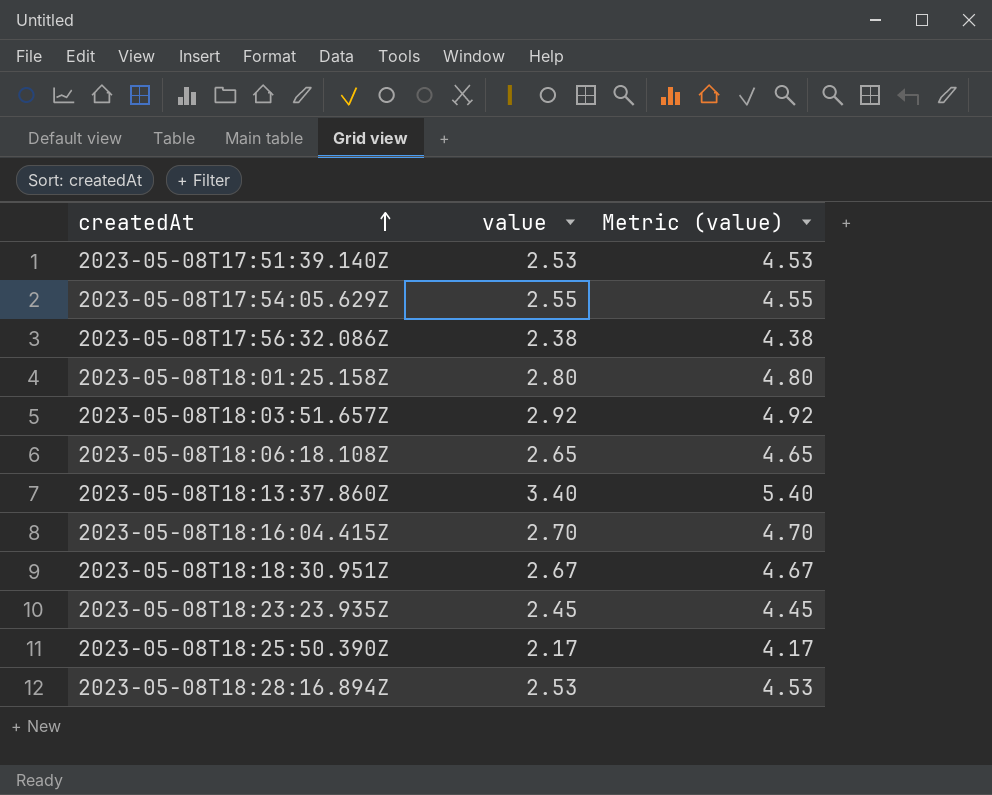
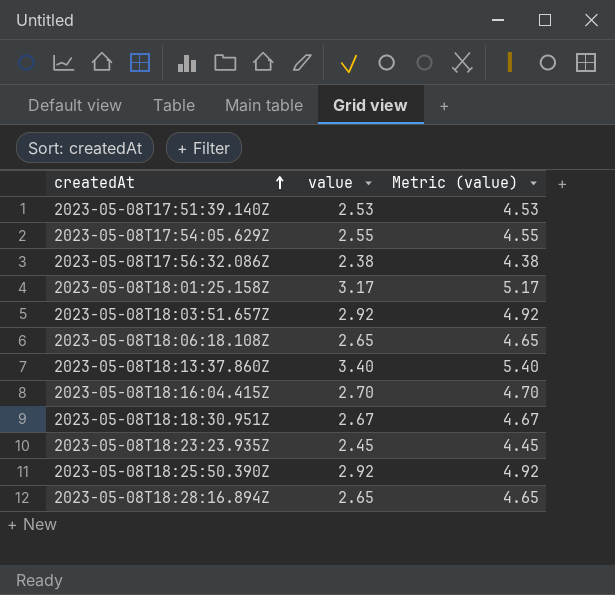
2023-05-08T18:01:25.158Z | value: 2.80 -> 3.17
2023-05-08T18:01:25.158Z | Metric (value): 4.80 -> 5.17
2023-05-08T18:25:50.390Z | value: 2.17 -> 2.92
2023-05-08T18:25:50.390Z | Metric (value): 4.17 -> 4.92
2023-05-08T18:28:16.894Z | value: 2.53 -> 2.65
2023-05-08T18:28:16.894Z | Metric (value): 4.53 -> 4.65

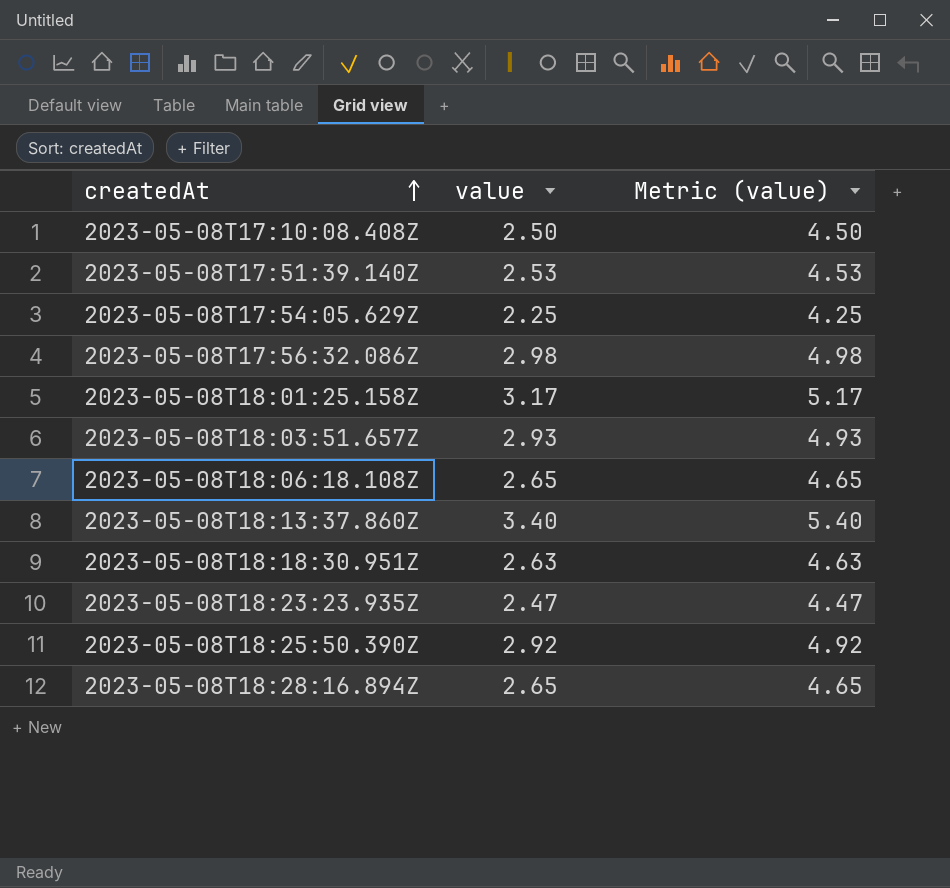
row 2023-05-08T18:16:04.415Z: 2.70 | 4.70 -> none
row 2023-05-08T17:10:08.408Z: none -> 2.50 | 4.50
2023-05-08T17:54:05.629Z | value: 2.55 -> 2.25
2023-05-08T17:54:05.629Z | Metric (value): 4.55 -> 4.25
2023-05-08T17:56:32.086Z | value: 2.38 -> 2.98
2023-05-08T17:56:32.086Z | Metric (value): 4.38 -> 4.98
2023-05-08T18:03:51.657Z | value: 2.92 -> 2.93
2023-05-08T18:03:51.657Z | Metric (value): 4.92 -> 4.93
2023-05-08T18:18:30.951Z | value: 2.67 -> 2.63
2023-05-08T18:18:30.951Z | Metric (value): 4.67 -> 4.63
2023-05-08T18:23:23.935Z | value: 2.45 -> 2.47
2023-05-08T18:23:23.935Z | Metric (value): 4.45 -> 4.47

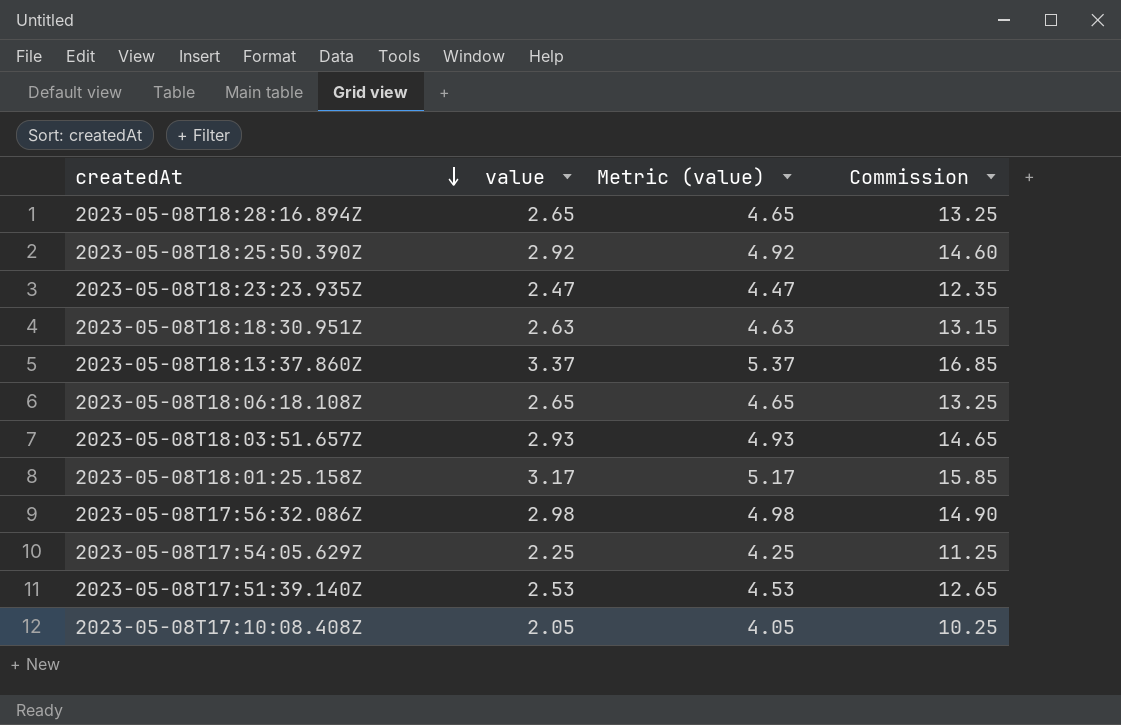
row order: createdAt ascending -> createdAt descending
column Commission | formula: none -> [value] * 5
2023-05-08T18:13:37.860Z | value: 3.40 -> 3.37
2023-05-08T18:13:37.860Z | Metric (value): 5.40 -> 5.37
2023-05-08T17:10:08.408Z | value: 2.50 -> 2.05
2023-05-08T17:10:08.408Z | Metric (value): 4.50 -> 4.05

